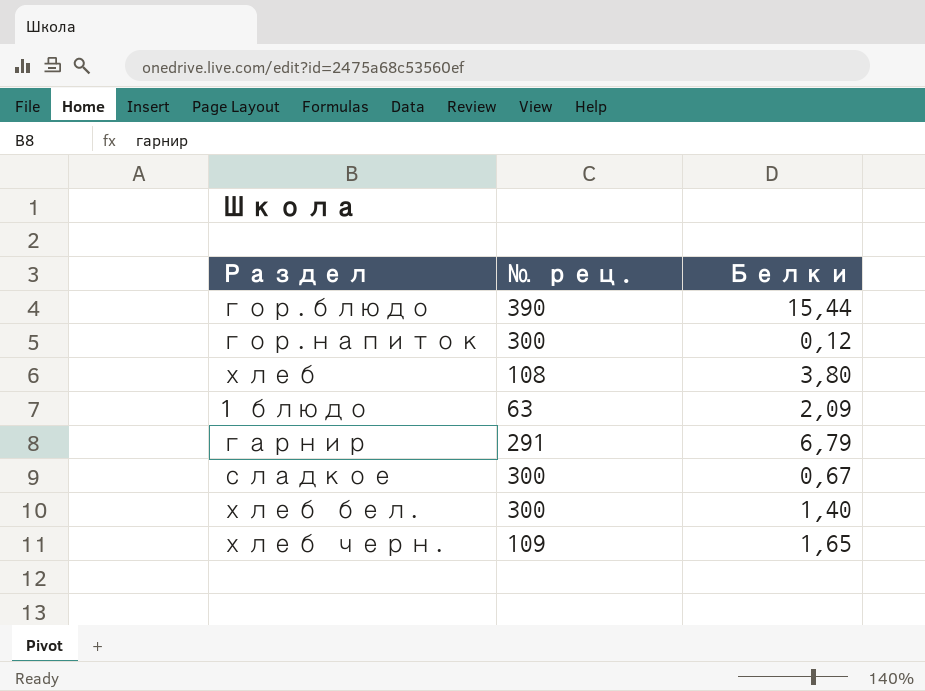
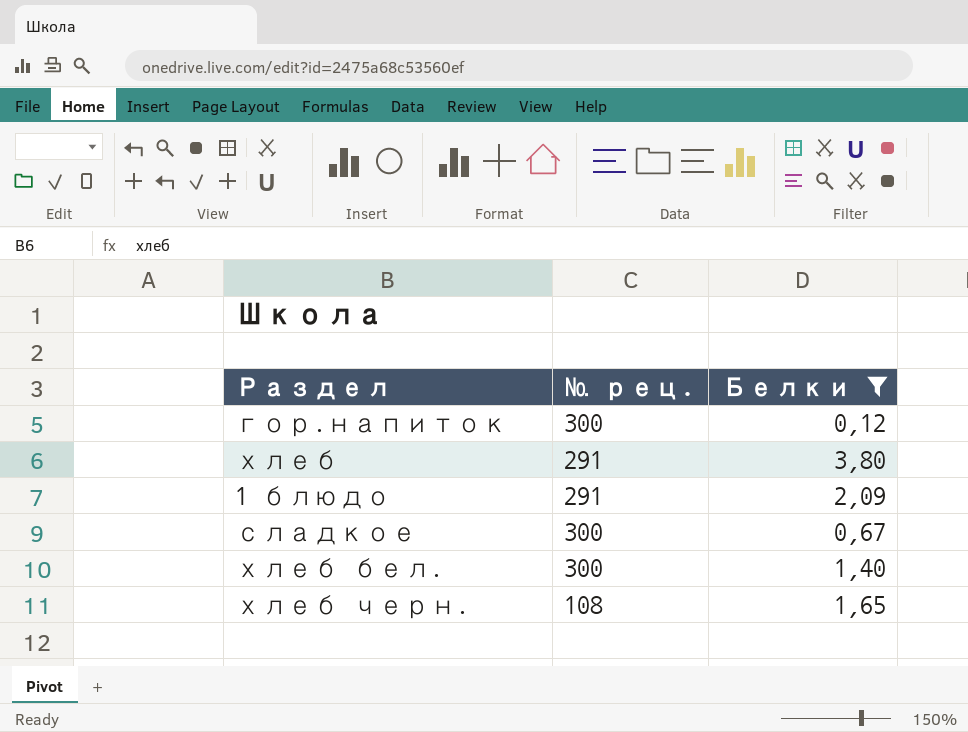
filter: none -> Белки <= 3,80
хлеб | № рец.: 108 -> 291
1 блюдо | № рец.: 63 -> 291
хлеб черн. | № рец.: 109 -> 108

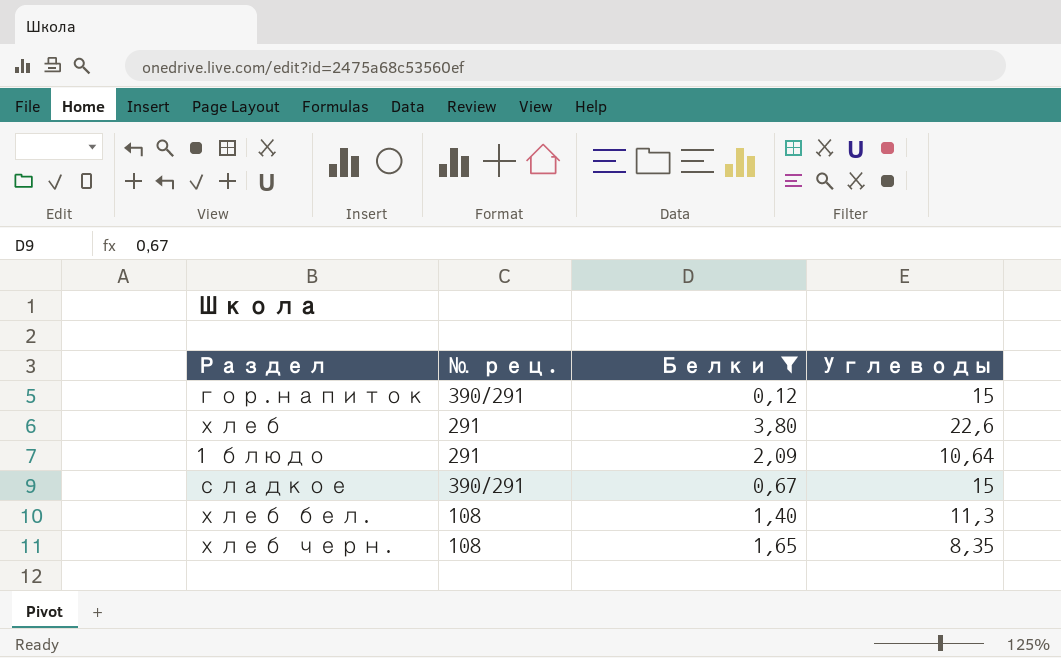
column Углеводы | position: none -> 4
гор.напиток | № рец.: 300 -> 390/291
сладкое | № рец.: 300 -> 390/291
хлеб бел. | № рец.: 300 -> 108

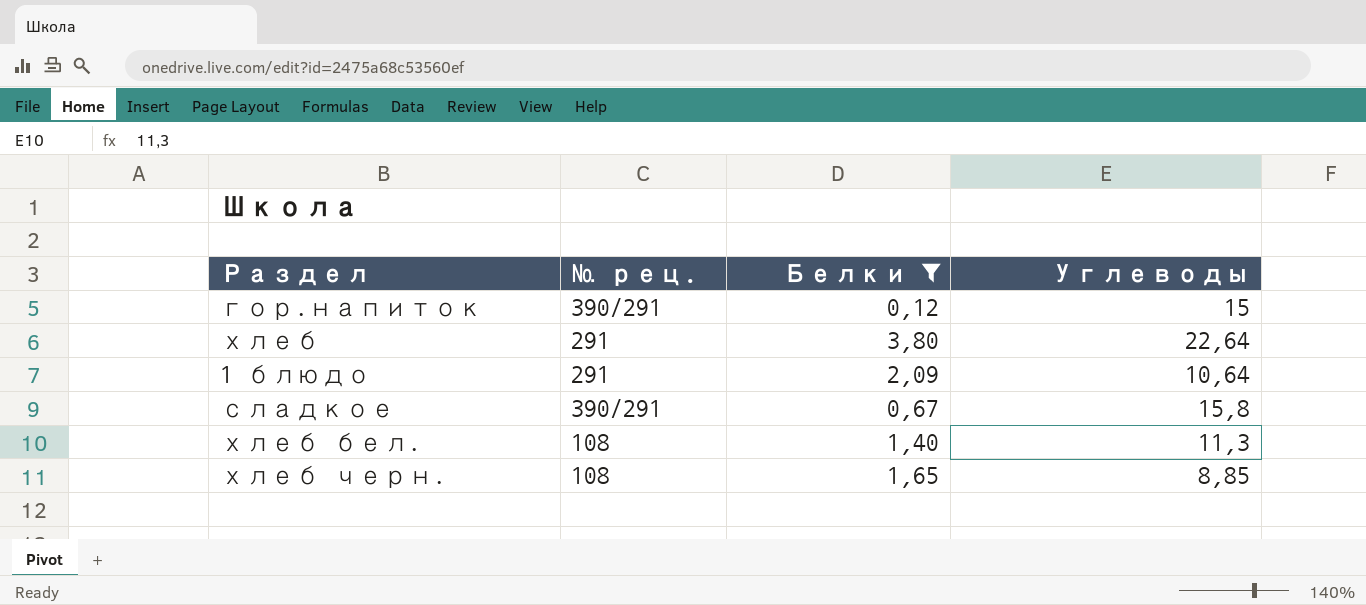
хлеб | Углеводы: 22,6 -> 22,64
сладкое | Углеводы: 15 -> 15,8
хлеб черн. | Углеводы: 8,35 -> 8,85

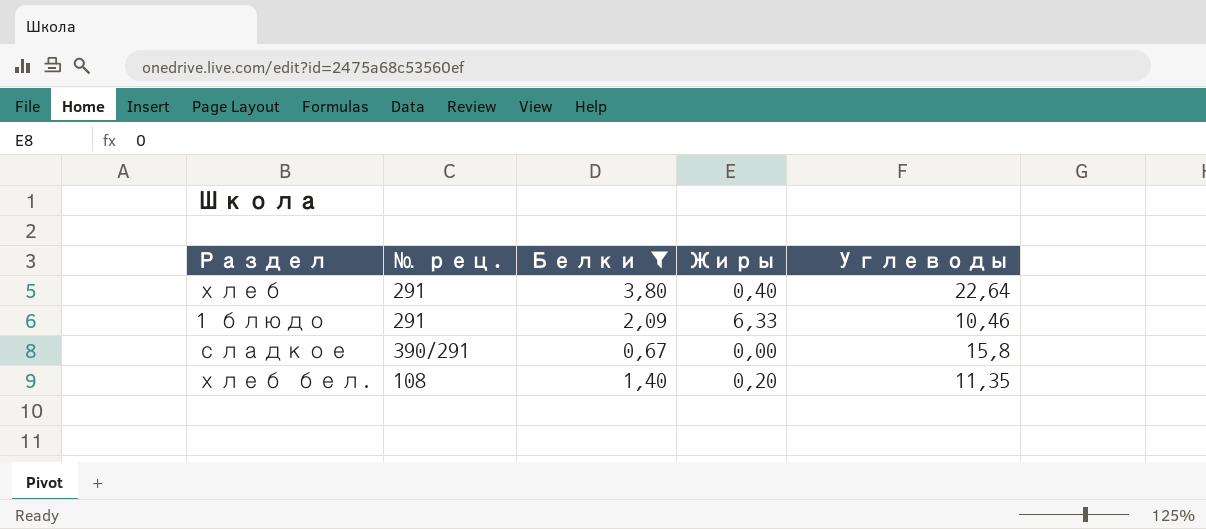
column Жиры | position: none -> 4
row гор.напиток: 390/291 | 0,12 | 15 -> none
row хлеб черн.: 108 | 1,65 | 8,85 -> none
1 блюдо | Углеводы: 10,64 -> 10,46
хлеб бел. | Углеводы: 11,3 -> 11,35

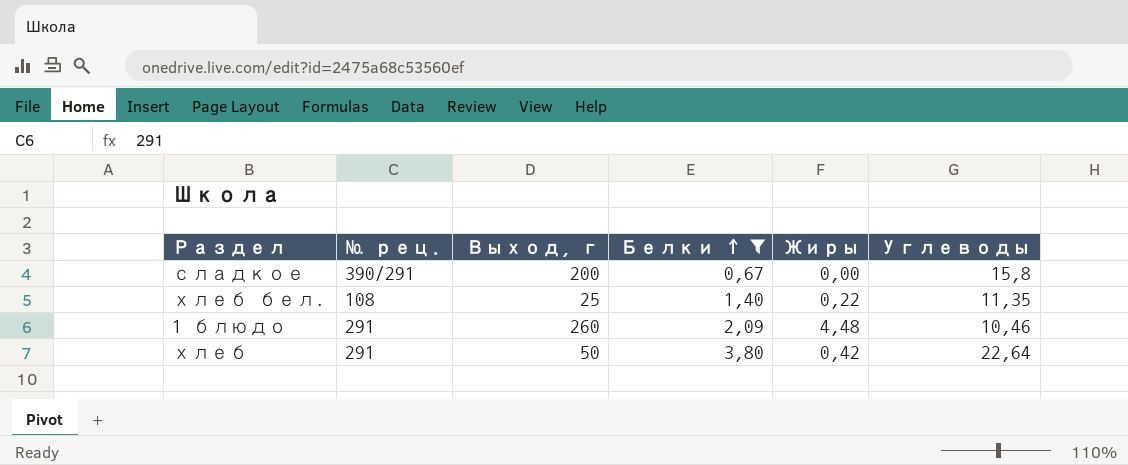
row order: none -> Белки ascending
column Выход, г | position: none -> 3
хлеб бел. | Жиры: 0,20 -> 0,22
1 блюдо | Жиры: 6,33 -> 4,48
хлеб | Жиры: 0,40 -> 0,42

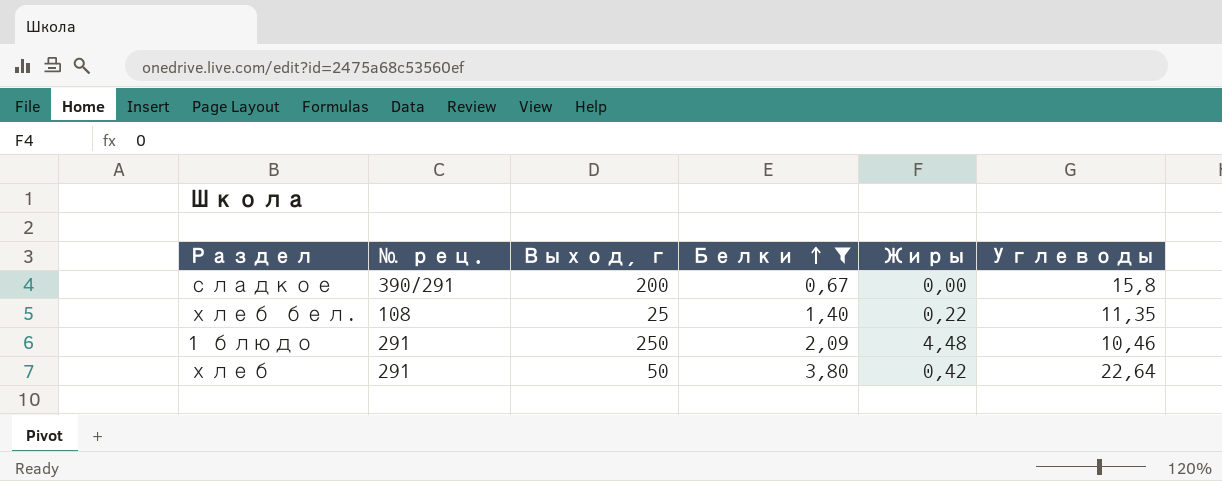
1 блюдо | Выход, г: 260 -> 250

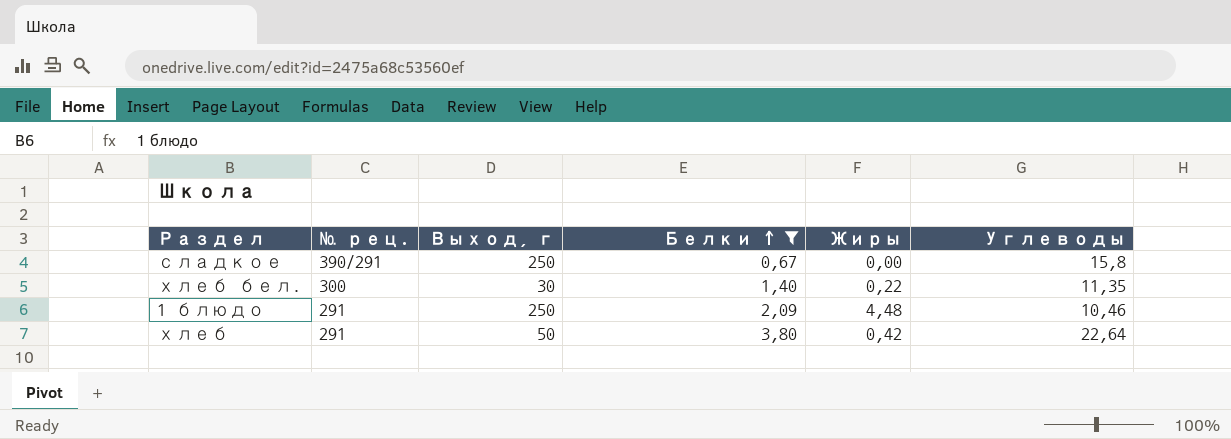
сладкое | Выход, г: 200 -> 250
хлеб бел. | № рец.: 108 -> 300
хлеб бел. | Выход, г: 25 -> 30

